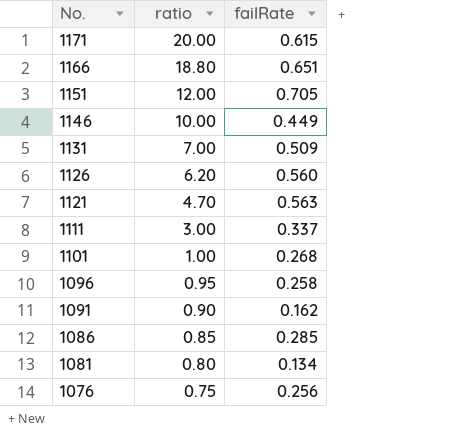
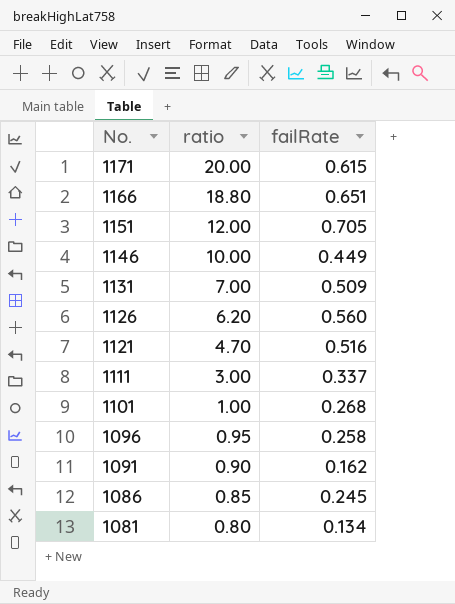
row 1076: 0.75 | 0.256 -> none
1121 | failRate: 0.563 -> 0.516
1086 | failRate: 0.285 -> 0.245

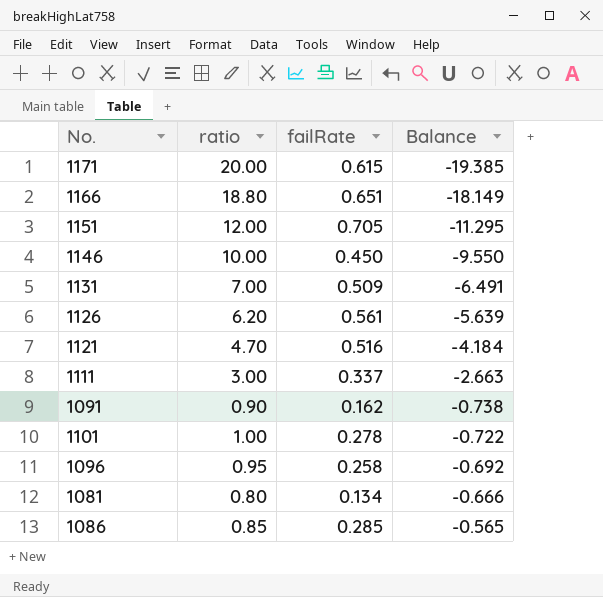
row order: No. descending -> Balance ascending
column Balance | formula: none -> [failRate] - [ratio]
1146 | failRate: 0.449 -> 0.450
1126 | failRate: 0.560 -> 0.561
1101 | failRate: 0.268 -> 0.278
1086 | failRate: 0.245 -> 0.285

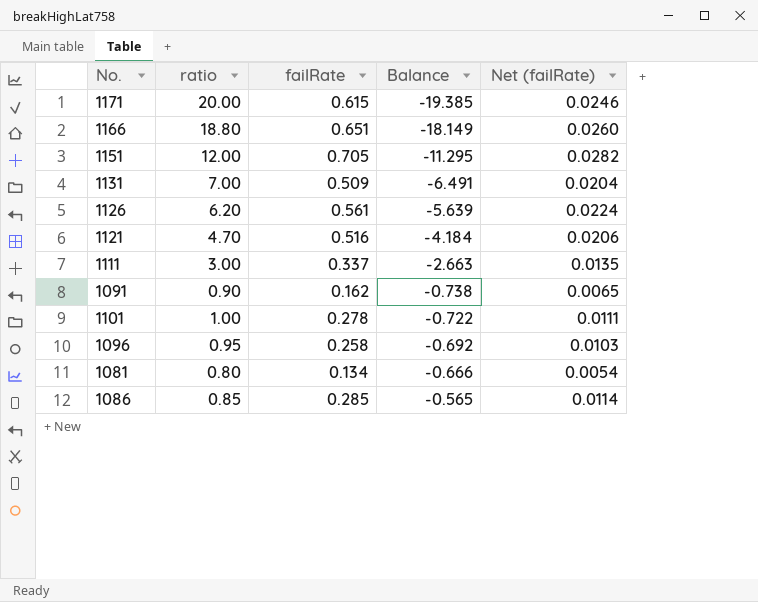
column Net (failRate) | formula: none -> [failRate] * 0.04
row 1146: 10.00 | 0.450 | -9.550 -> none

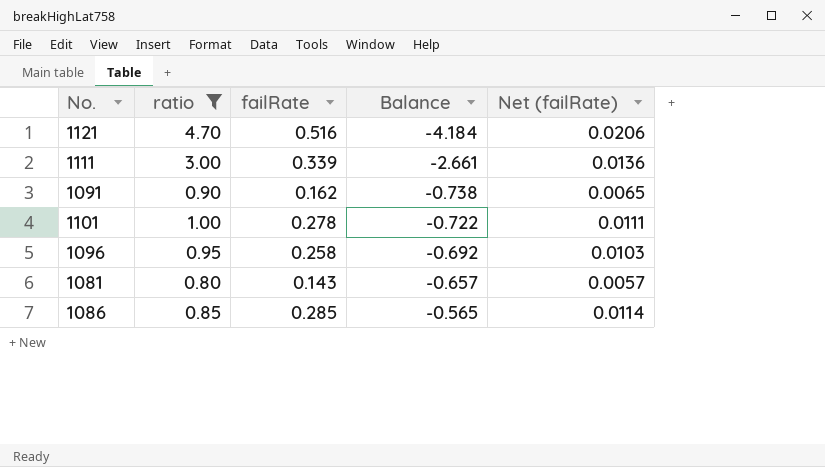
filter: none -> ratio <= 4.70
1111 | failRate: 0.337 -> 0.339
1111 | Balance: -2.663 -> -2.661
1111 | Net (failRate): 0.0135 -> 0.0136
1081 | failRate: 0.134 -> 0.143
1081 | Balance: -0.666 -> -0.657
1081 | Net (failRate): 0.0054 -> 0.0057

